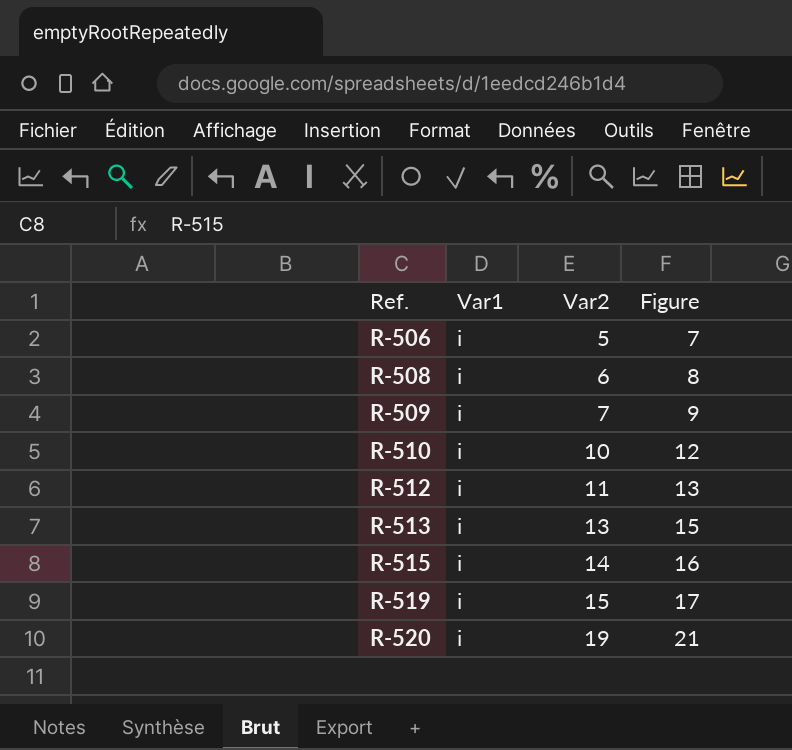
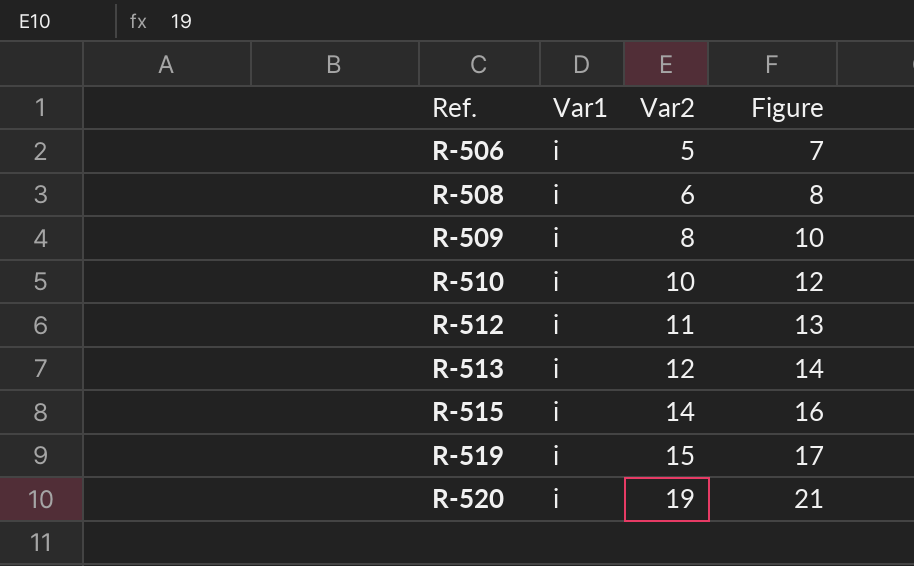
R-509 | Var2: 7 -> 8
R-509 | Figure: 9 -> 10
R-513 | Var2: 13 -> 12
R-513 | Figure: 15 -> 14

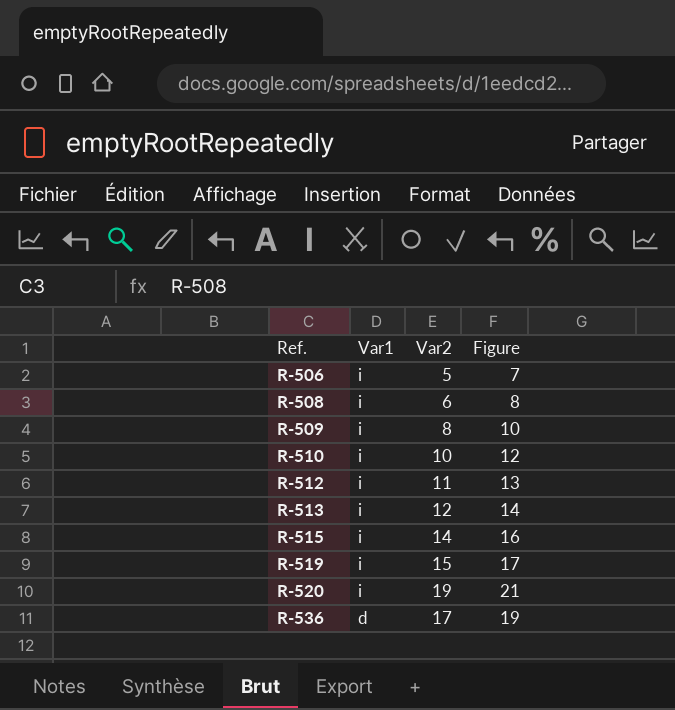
row R-536: none -> d | 17 | 19

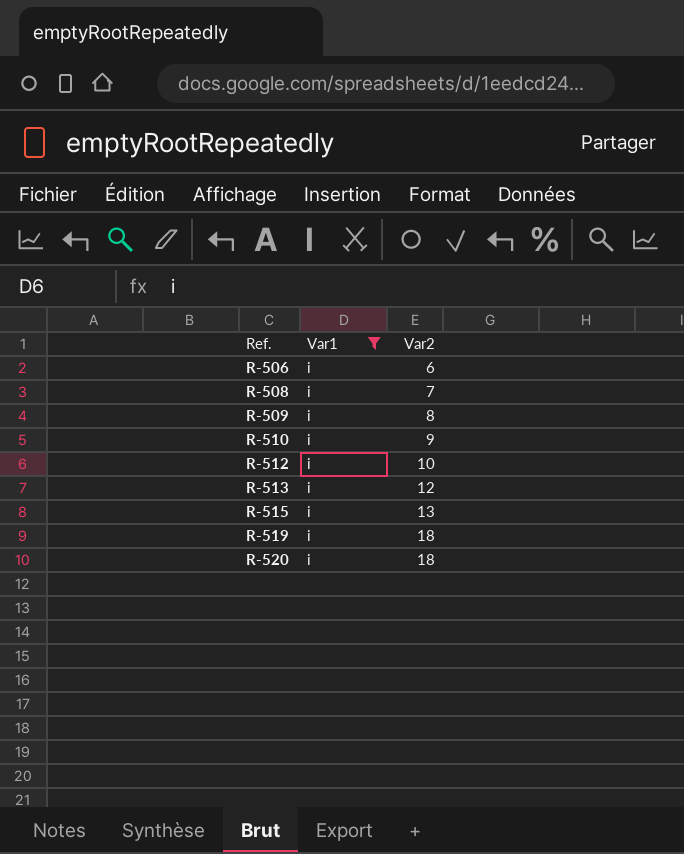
filter: none -> Var1 = i
column Figure | formula: [Var2] + 2 -> none
R-506 | Var2: 5 -> 6
R-508 | Var2: 6 -> 7
R-510 | Var2: 10 -> 9
R-512 | Var2: 11 -> 10
R-515 | Var2: 14 -> 13
R-519 | Var2: 15 -> 18
R-520 | Var2: 19 -> 18

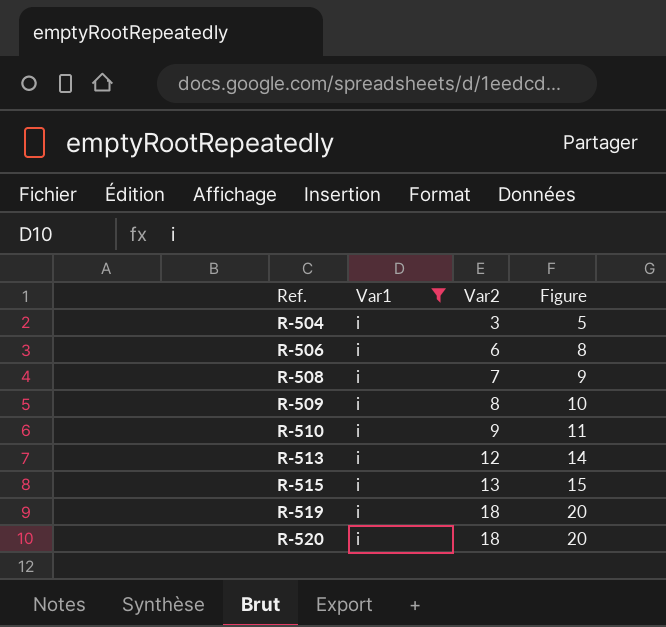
column Figure | formula: none -> [Var2] + 2
row R-512: i | 10 -> none
row R-504: none -> i | 3 | 5

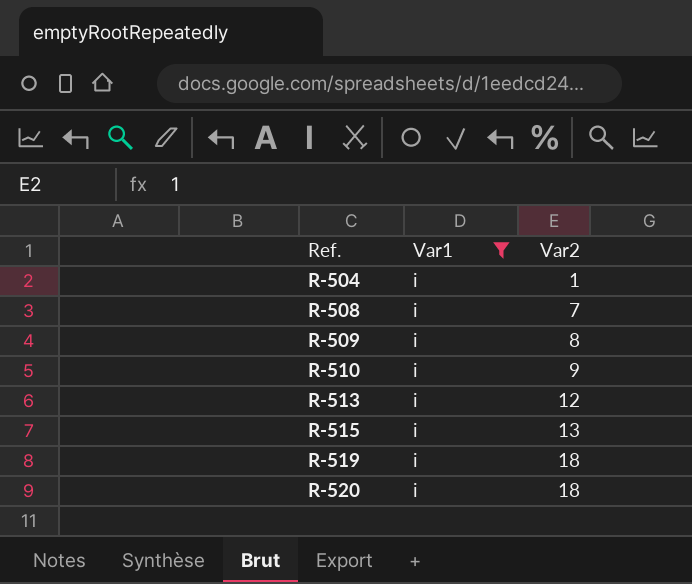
column Figure | formula: [Var2] + 2 -> none
row R-506: i | 6 | 8 -> none
R-504 | Var2: 3 -> 1

